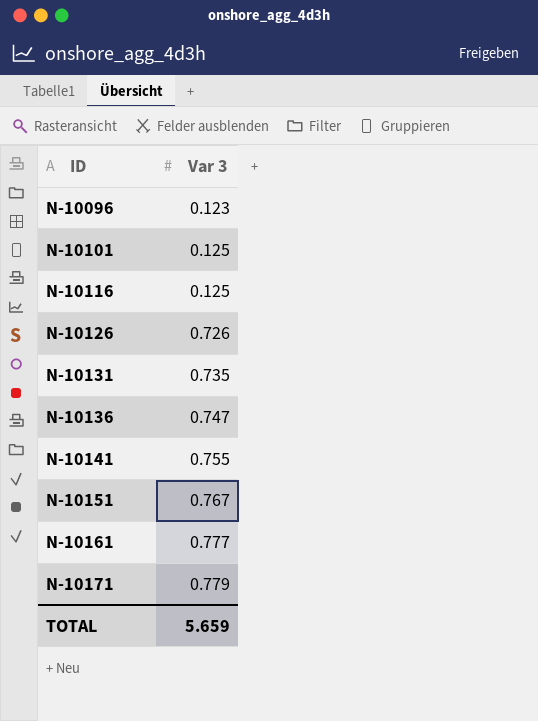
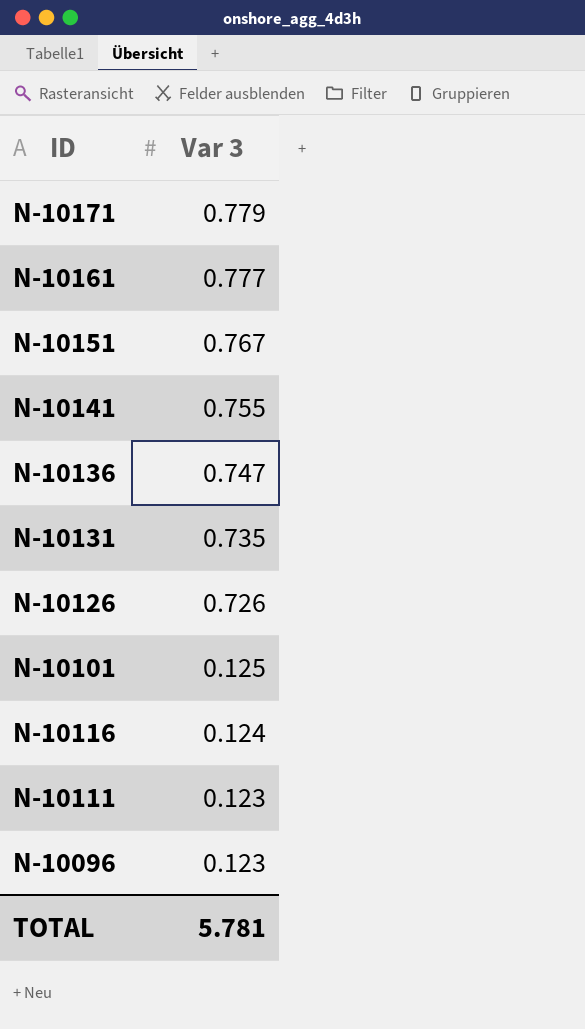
row order: ID ascending -> Var 3 descending
N-10116 | Var 3: 0.125 -> 0.124
row N-10111: none -> 0.123
TOTAL | Var 3: 5.659 -> 5.781

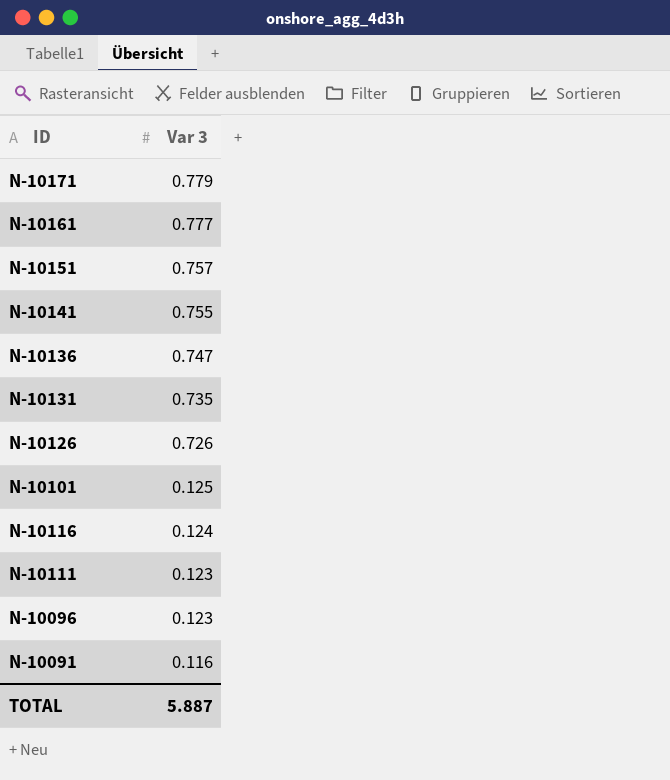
N-10151 | Var 3: 0.767 -> 0.757
row N-10091: none -> 0.116
TOTAL | Var 3: 5.781 -> 5.887

